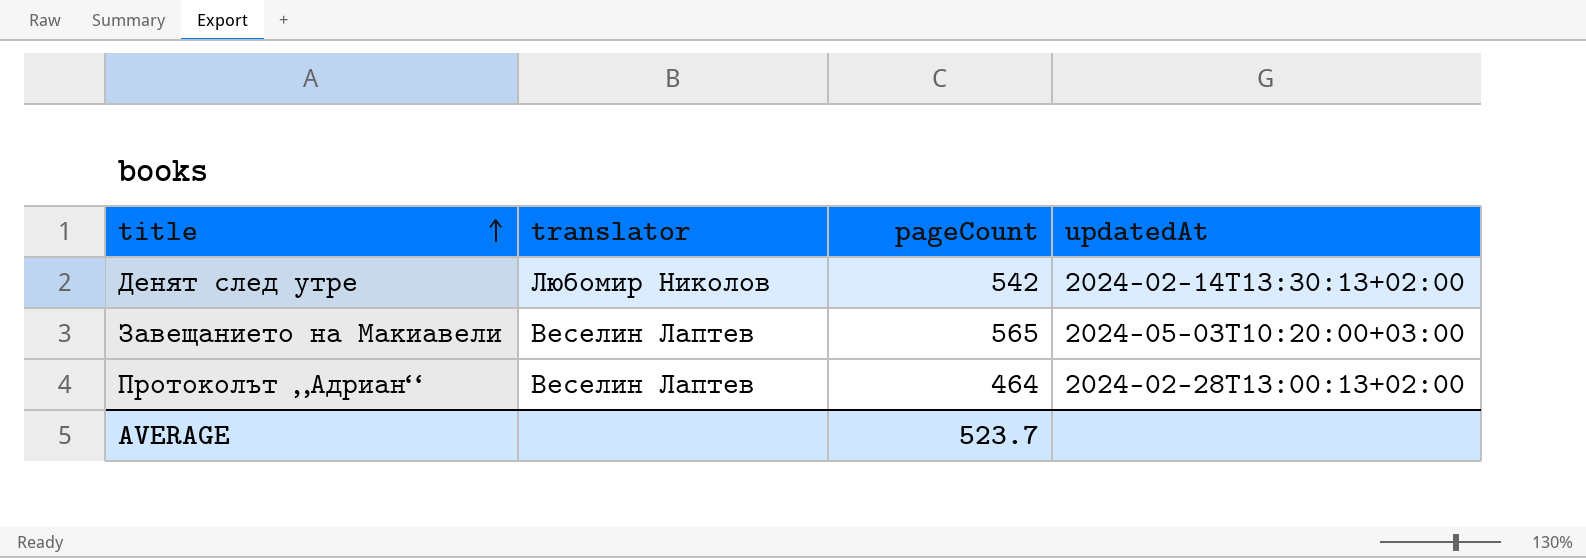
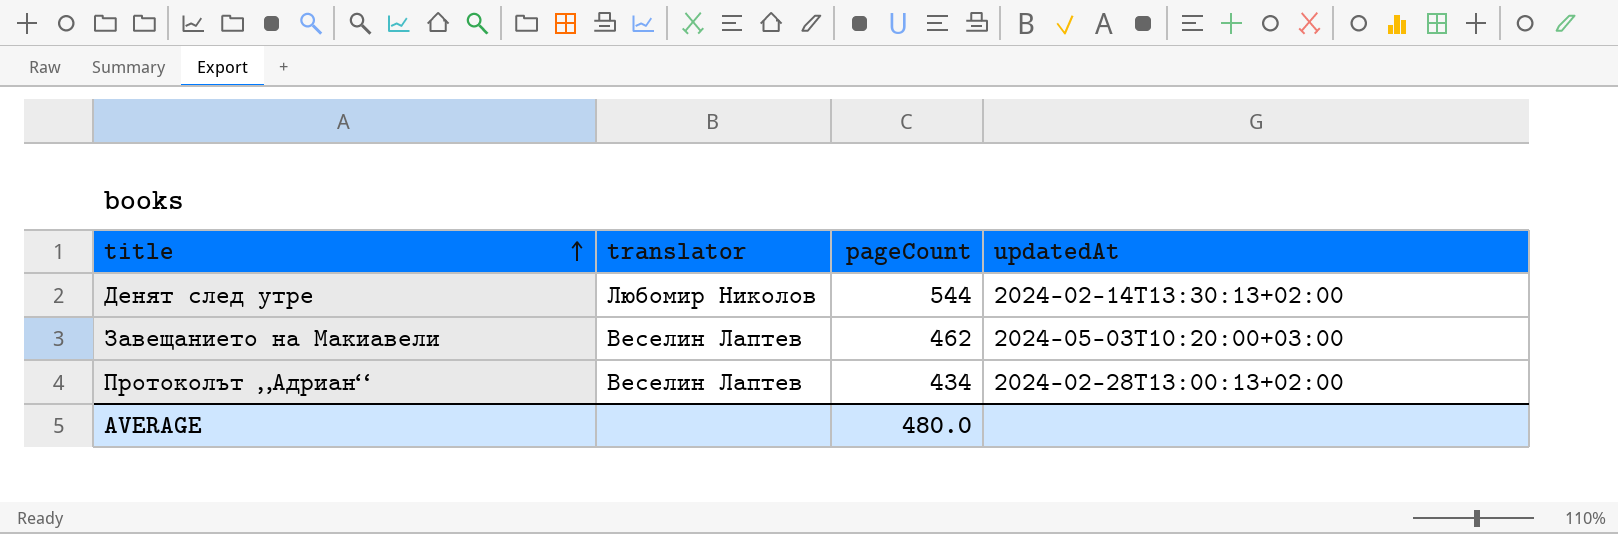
Денят след утре | pageCount: 542 -> 544
Завещанието на Макиавели | pageCount: 565 -> 462
Протоколът „Адриан“ | pageCount: 464 -> 434
AVERAGE | pageCount: 523.7 -> 480.0

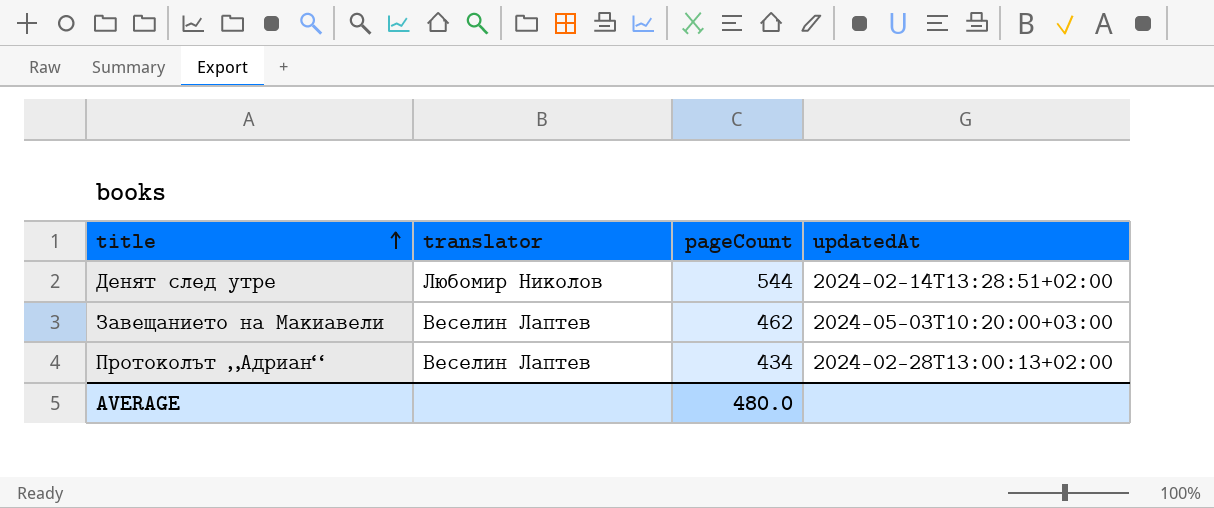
Денят след утре | updatedAt: 2024-02-14T13:30:13+02:00 -> 2024-02-14T13:28:51+02:00

